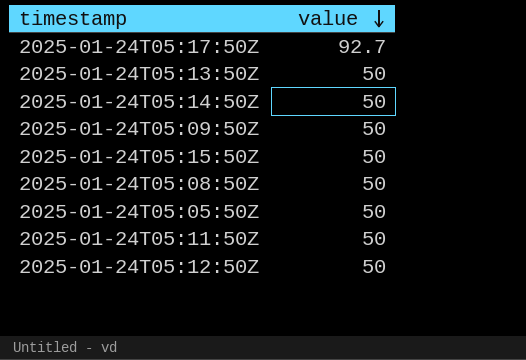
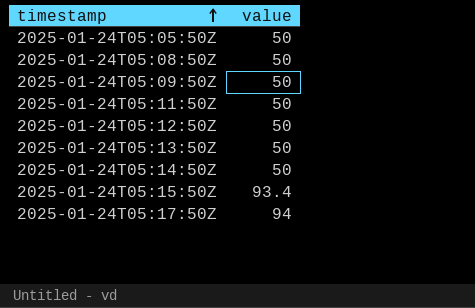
row order: value descending -> timestamp ascending
2025-01-24T05:15:50Z | value: 50 -> 93.4
2025-01-24T05:17:50Z | value: 92.7 -> 94

